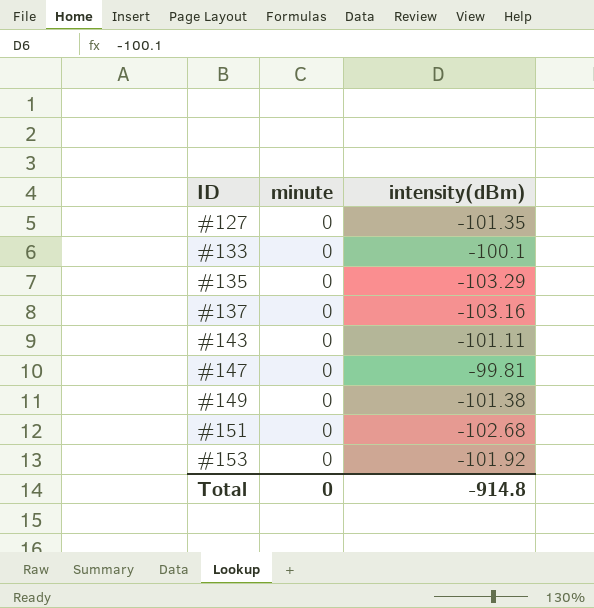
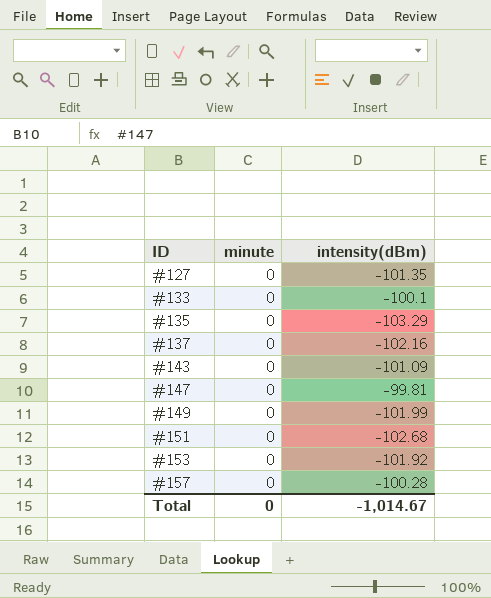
#137 | intensity(dBm): -103.16 -> -102.16
#143 | intensity(dBm): -101.11 -> -101.09
#149 | intensity(dBm): -101.38 -> -101.99
row #157: none -> 0 | -100.28
Total | intensity(dBm): -914.8 -> -1,014.67

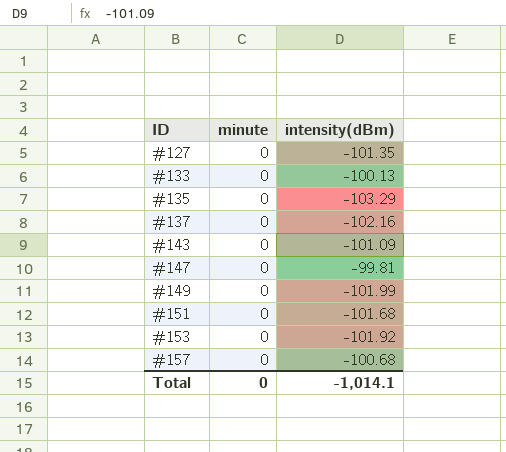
#133 | intensity(dBm): -100.1 -> -100.13
#151 | intensity(dBm): -102.68 -> -101.68
#157 | intensity(dBm): -100.28 -> -100.68
Total | intensity(dBm): -1,014.67 -> -1,014.1

